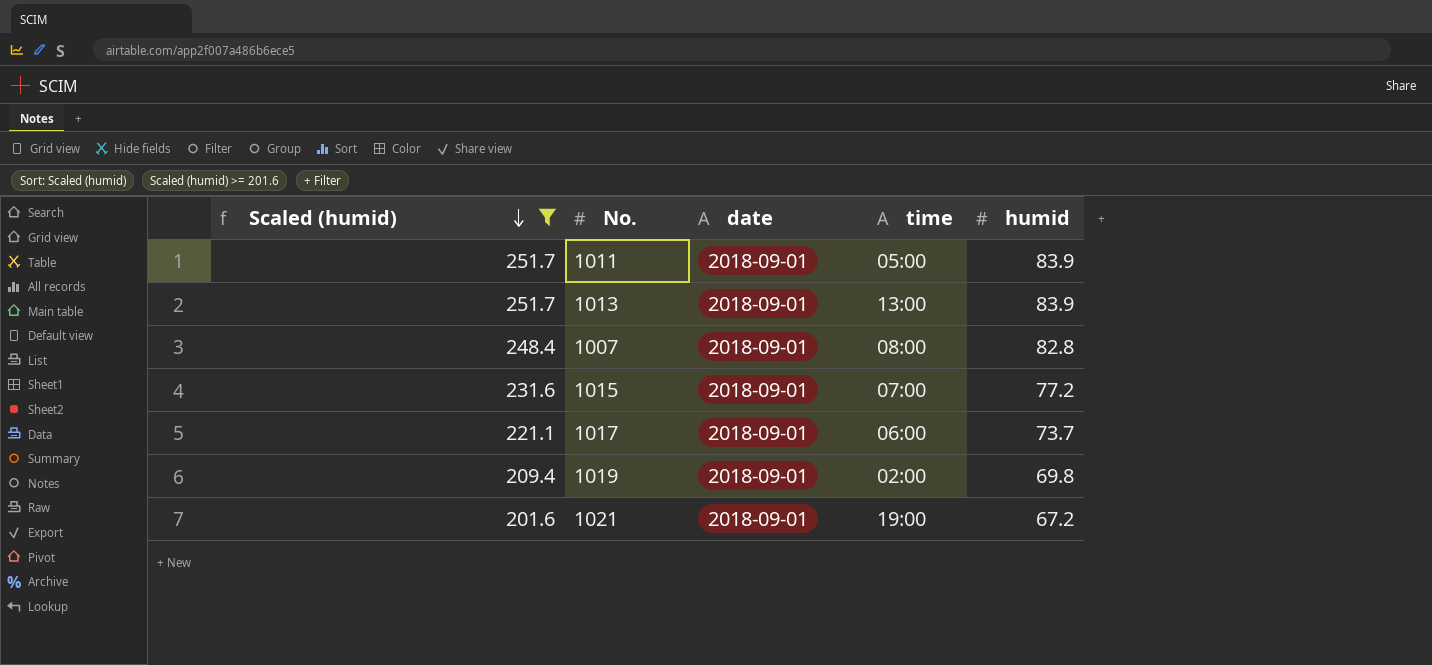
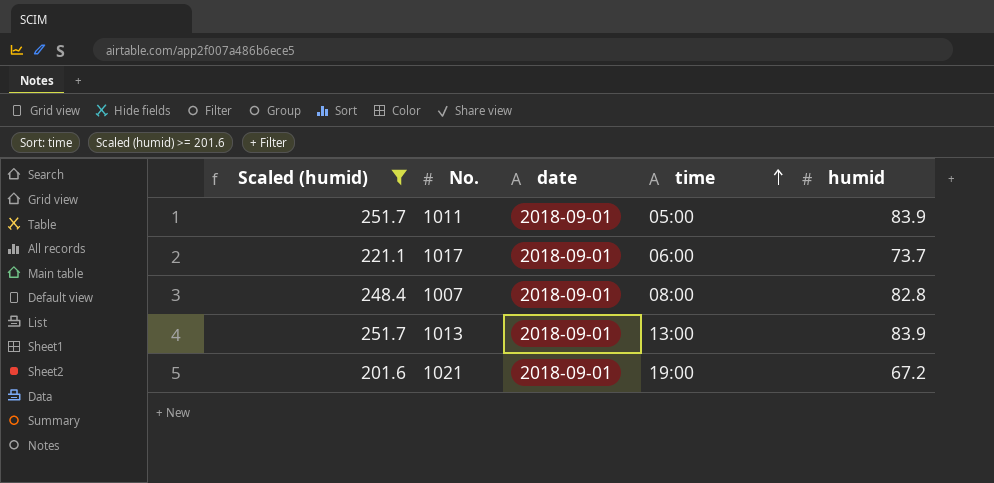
row order: Scaled (humid) descending -> time ascending
row 1015: 231.6 | 2018-09-01 | 07:00 | 77.2 -> none
row 1019: 209.4 | 2018-09-01 | 02:00 | 69.8 -> none

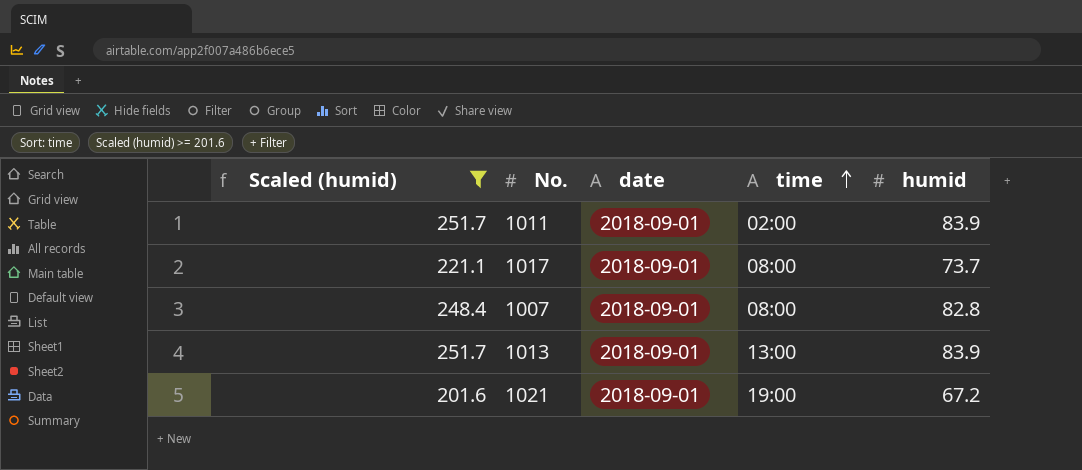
1011 | time: 05:00 -> 02:00
1017 | time: 06:00 -> 08:00

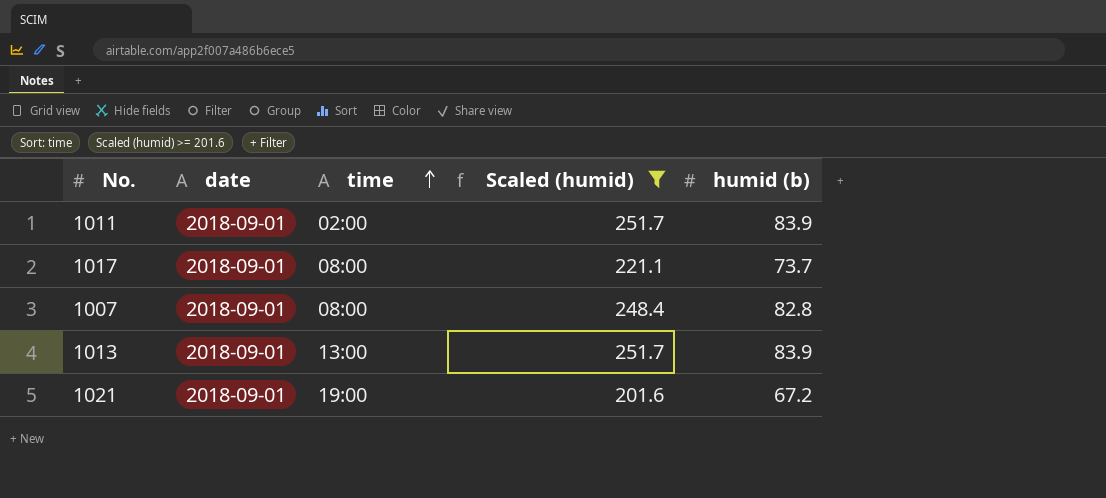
column Scaled (humid) | position: 1 -> 4
column name: humid -> humid (b)

